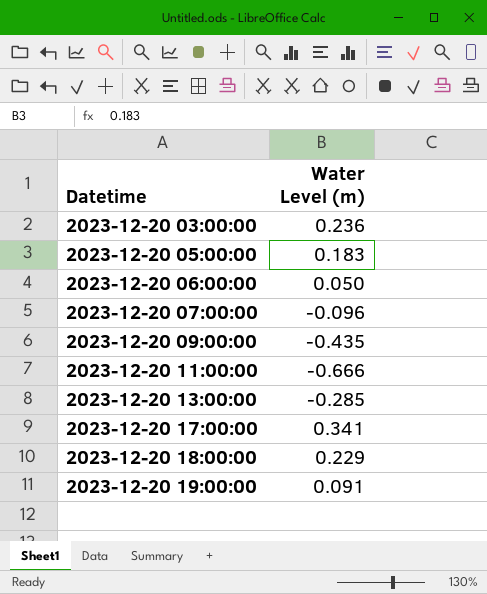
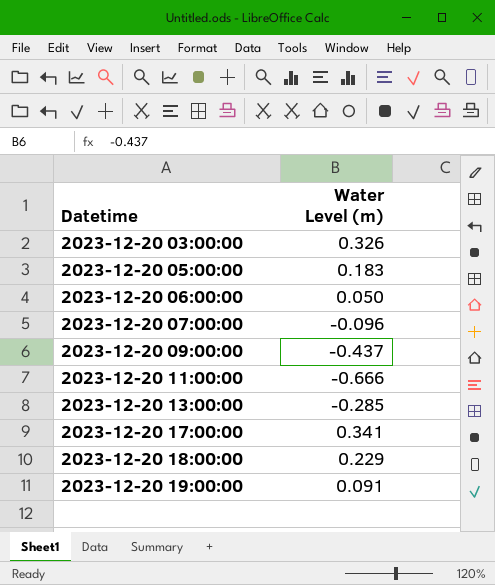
2023-12-20 03:00:00 | Water Level (m): 0.236 -> 0.326
2023-12-20 09:00:00 | Water Level (m): -0.435 -> -0.437

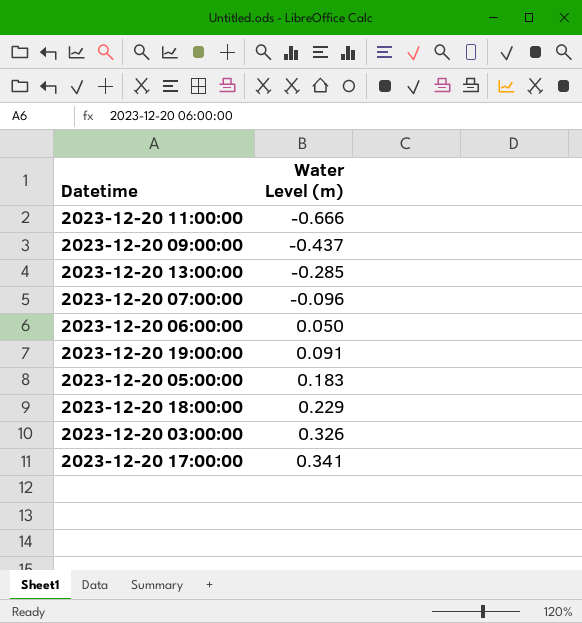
row order: Datetime ascending -> Water Level (m) ascending

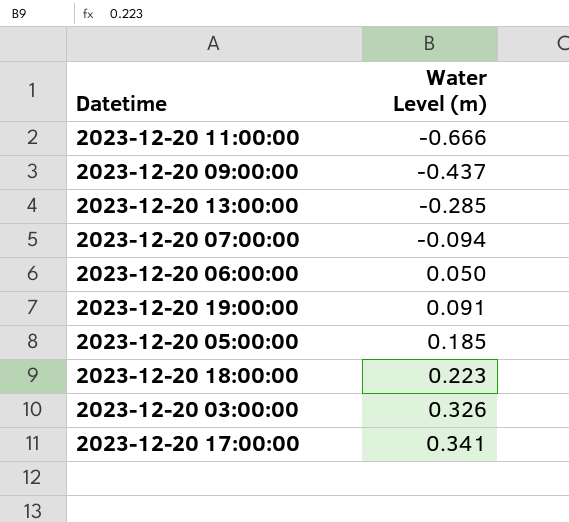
2023-12-20 07:00:00 | Water Level (m): -0.096 -> -0.094
2023-12-20 05:00:00 | Water Level (m): 0.183 -> 0.185
2023-12-20 18:00:00 | Water Level (m): 0.229 -> 0.223

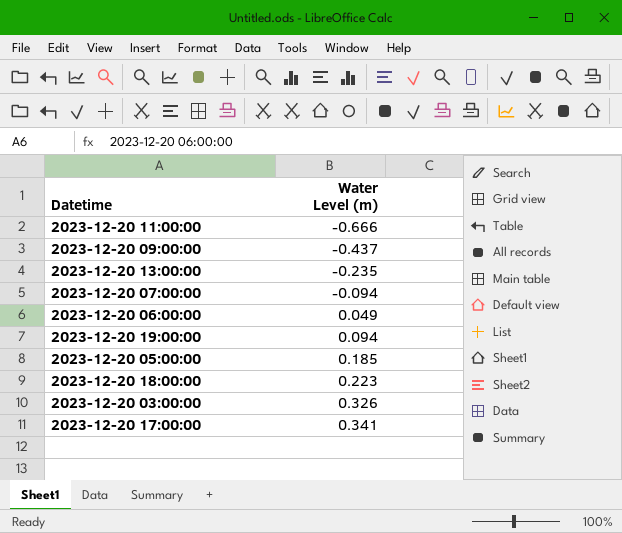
2023-12-20 13:00:00 | Water Level (m): -0.285 -> -0.235
2023-12-20 06:00:00 | Water Level (m): 0.050 -> 0.049
2023-12-20 19:00:00 | Water Level (m): 0.091 -> 0.094

